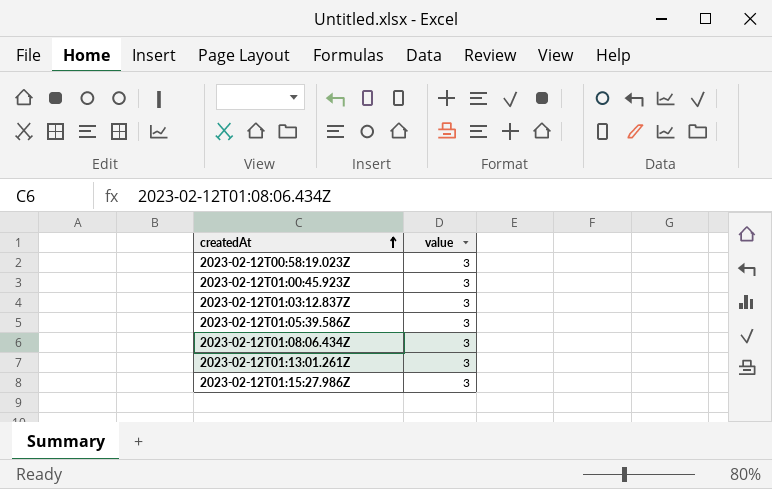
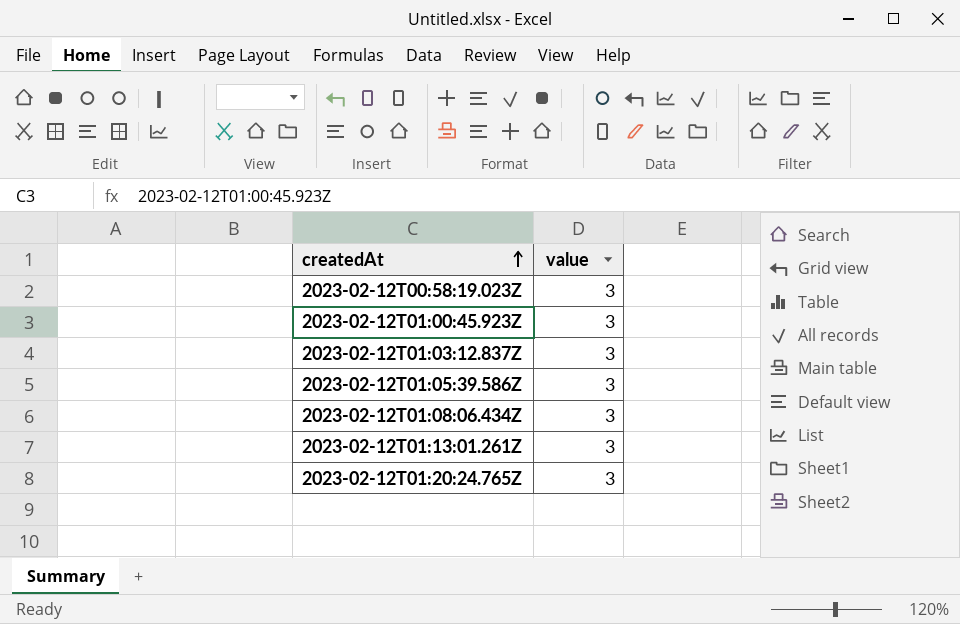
row 2023-02-12T01:15:27.986Z: 3 -> none
row 2023-02-12T01:20:24.765Z: none -> 3

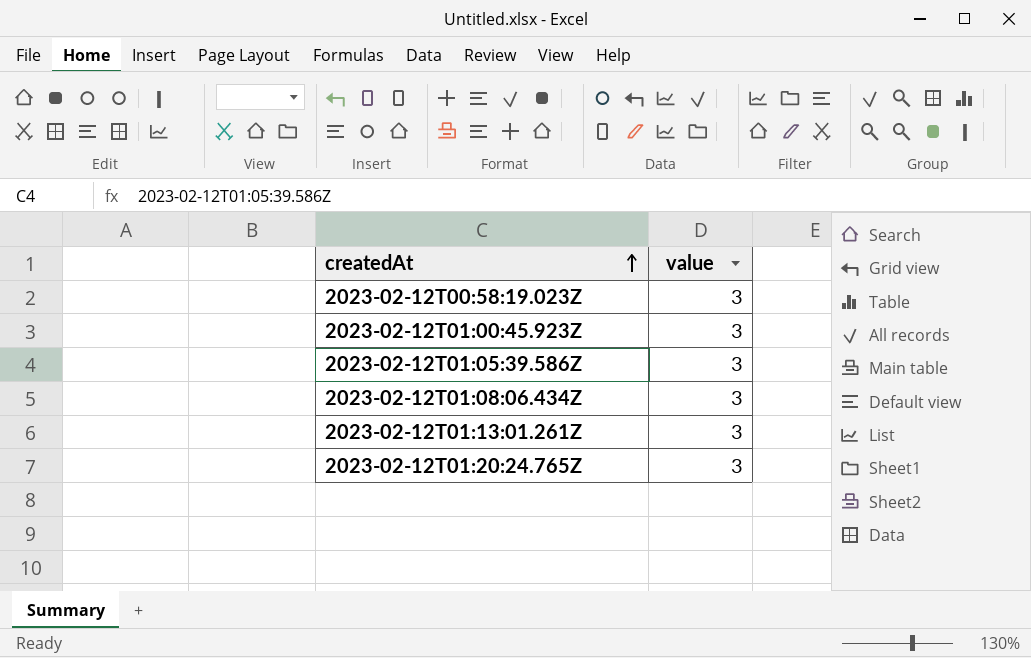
row 2023-02-12T01:03:12.837Z: 3 -> none

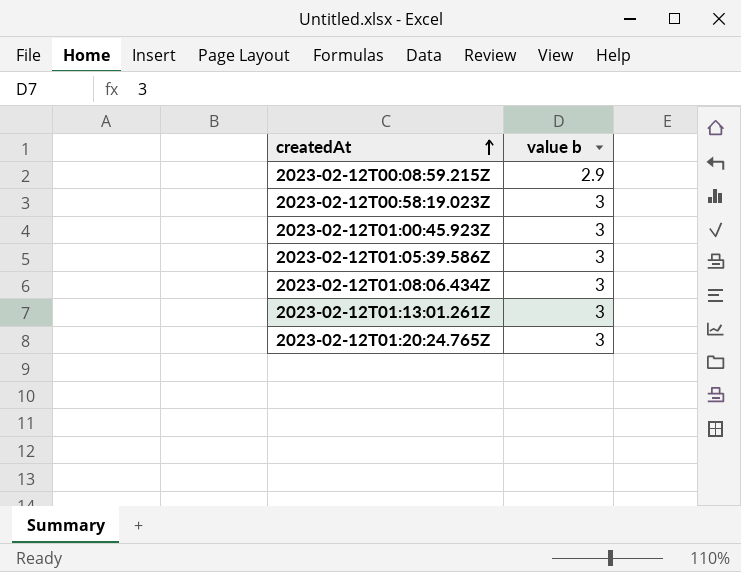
column name: value -> value b
row 2023-02-12T00:08:59.215Z: none -> 2.9

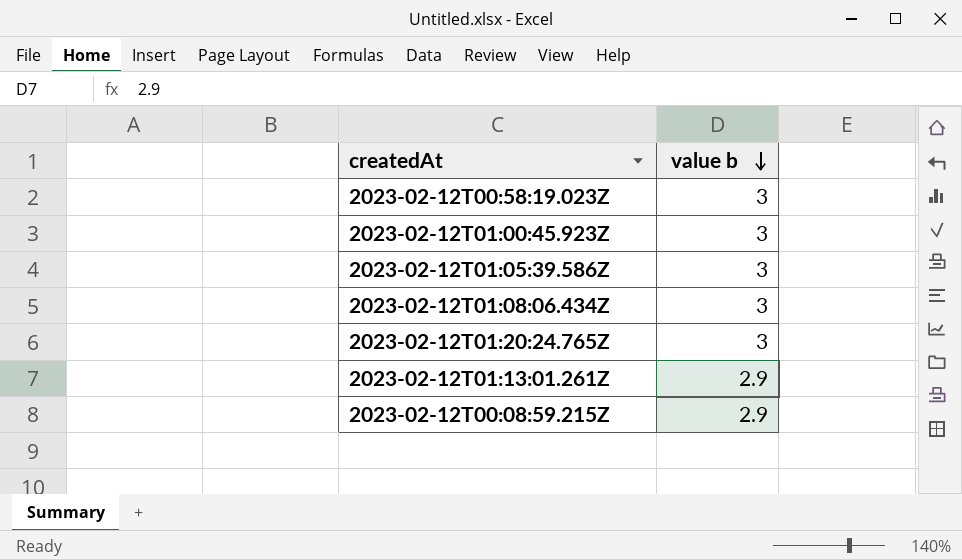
row order: createdAt ascending -> value b descending
2023-02-12T01:13:01.261Z | value b: 3 -> 2.9

